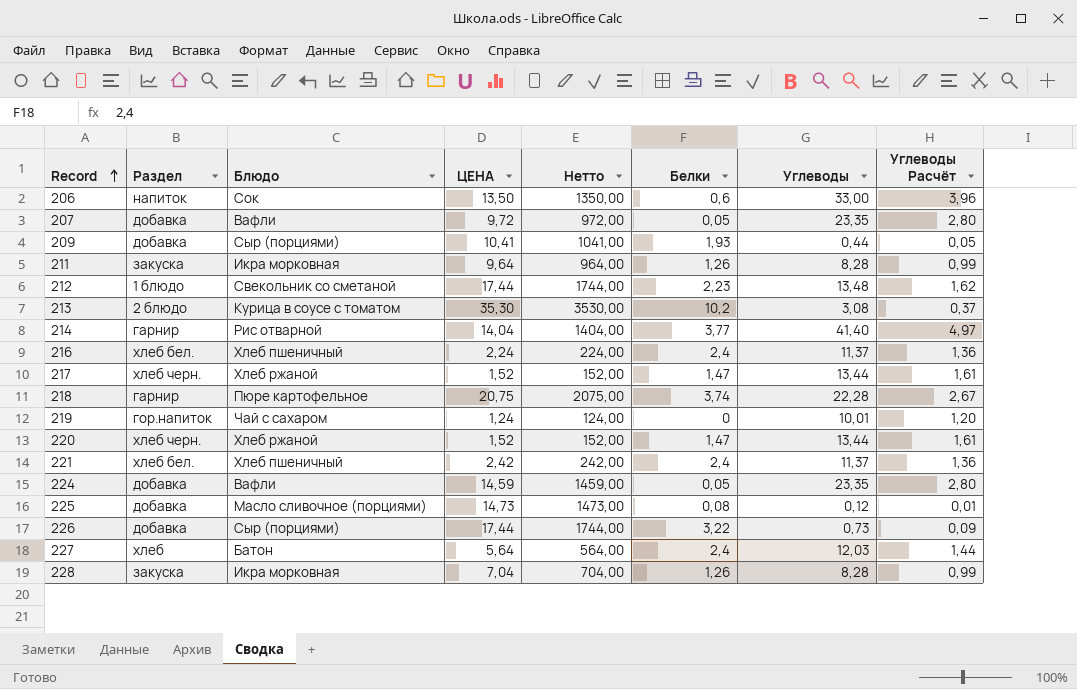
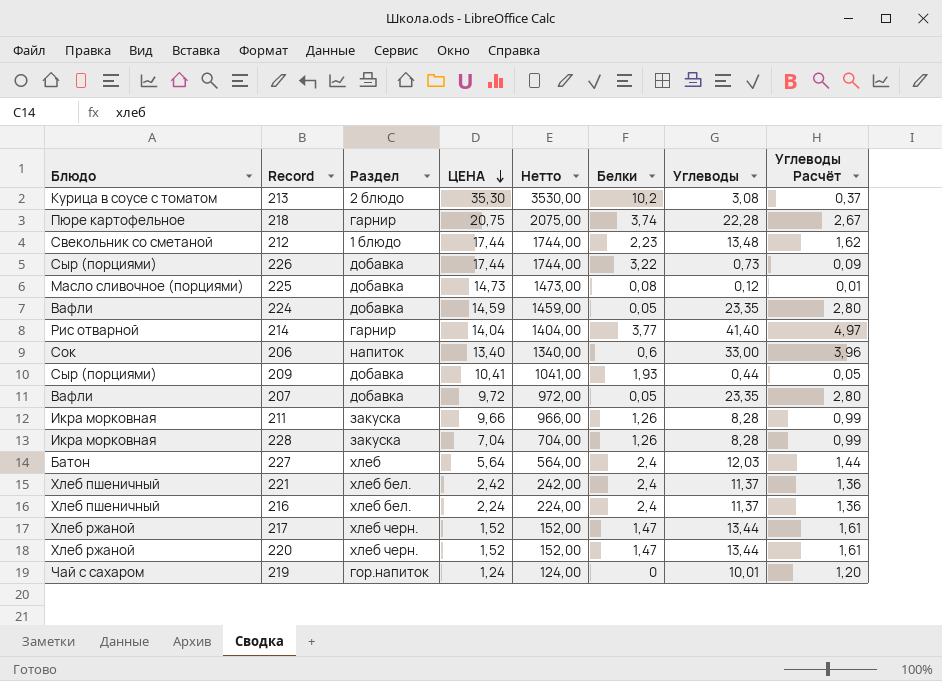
row order: Record ascending -> ЦЕНА descending
column Блюдо | position: 3 -> 1
206 | ЦЕНА: 13,50 -> 13,40
206 | Нетто: 1350,00 -> 1340,00
211 | ЦЕНА: 9,64 -> 9,66
211 | Нетто: 964,00 -> 966,00

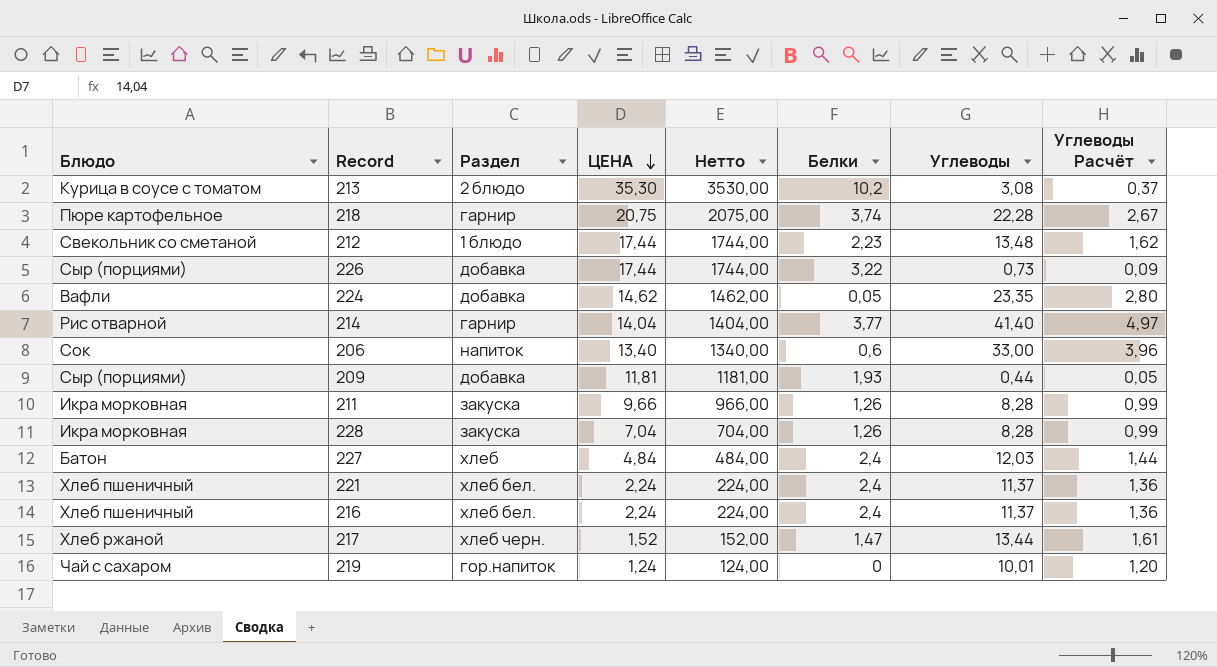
row 225: Масло сливочное (порциями) | добавка | 14,73 | 1473,00 | 0,08 | 0,12 | 0,01 -> none
row 207: Вафли | добавка | 9,72 | 972,00 | 0,05 | 23,35 | 2,80 -> none
row 220: Хлеб ржаной | хлеб черн. | 1,52 | 152,00 | 1,47 | 13,44 | 1,61 -> none
224 | ЦЕНА: 14,59 -> 14,62
224 | Нетто: 1459,00 -> 1462,00
209 | ЦЕНА: 10,41 -> 11,81
209 | Нетто: 1041,00 -> 1181,00
227 | ЦЕНА: 5,64 -> 4,84
227 | Нетто: 564,00 -> 484,00
221 | ЦЕНА: 2,42 -> 2,24
221 | Нетто: 242,00 -> 224,00

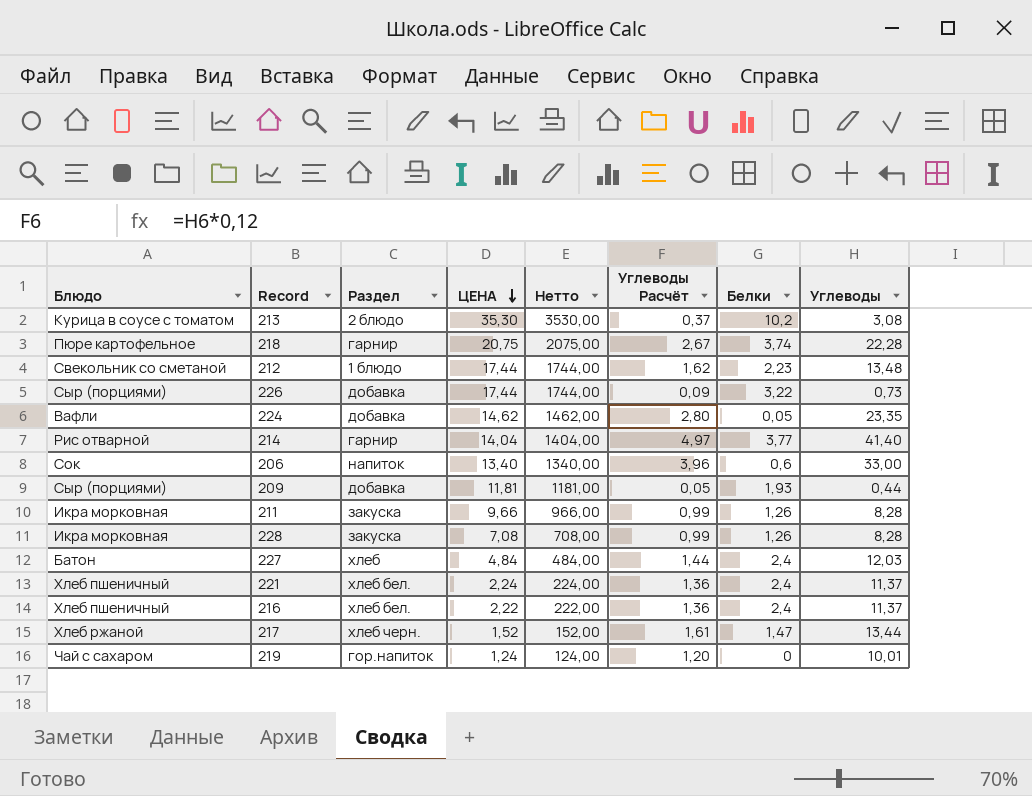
column Углеводы Расчёт | position: 8 -> 6
228 | ЦЕНА: 7,04 -> 7,08
228 | Нетто: 704,00 -> 708,00
216 | ЦЕНА: 2,24 -> 2,22
216 | Нетто: 224,00 -> 222,00

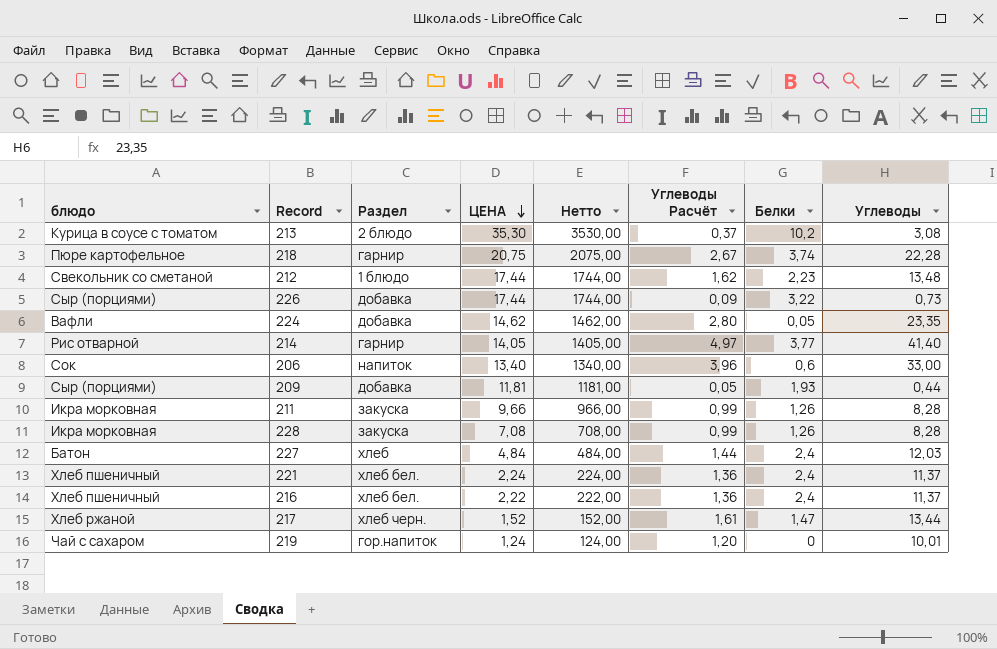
column name: Блюдо -> блюдо
214 | ЦЕНА: 14,04 -> 14,05
214 | Нетто: 1404,00 -> 1405,00

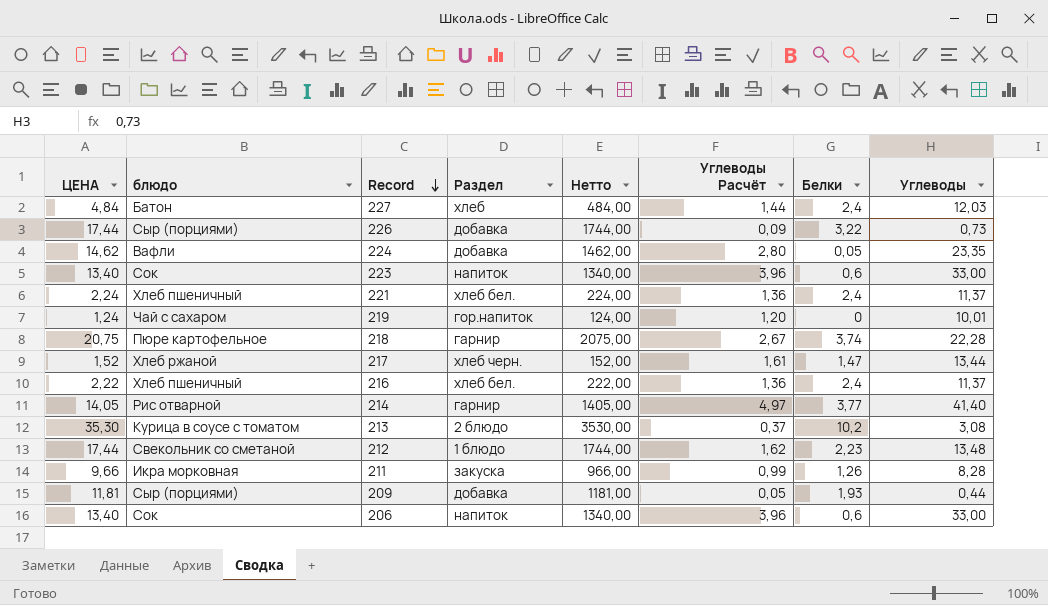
row order: ЦЕНА descending -> Record descending
column ЦЕНА | position: 4 -> 1
row 228: Икра морковная | закуска | 7,08 | 708,00 | 0,99 | 1,26 | 8,28 -> none
row 223: none -> 13,40 | Сок | напиток | 1340,00 | 3,96 | 0,6 | 33,00

